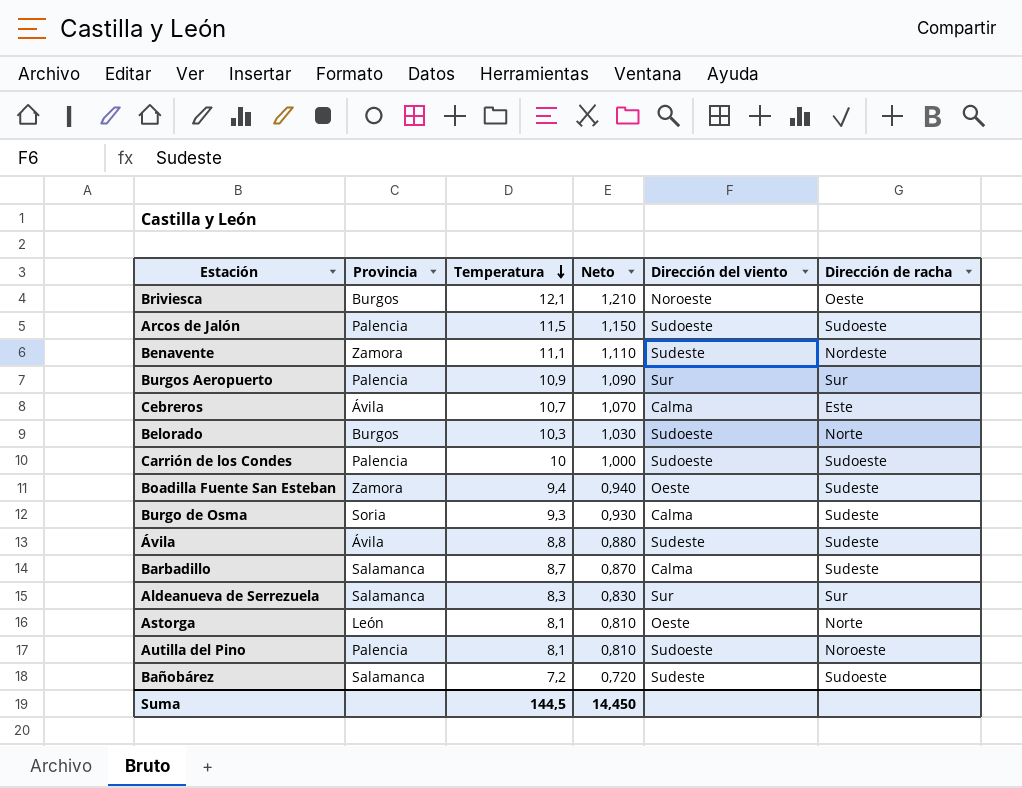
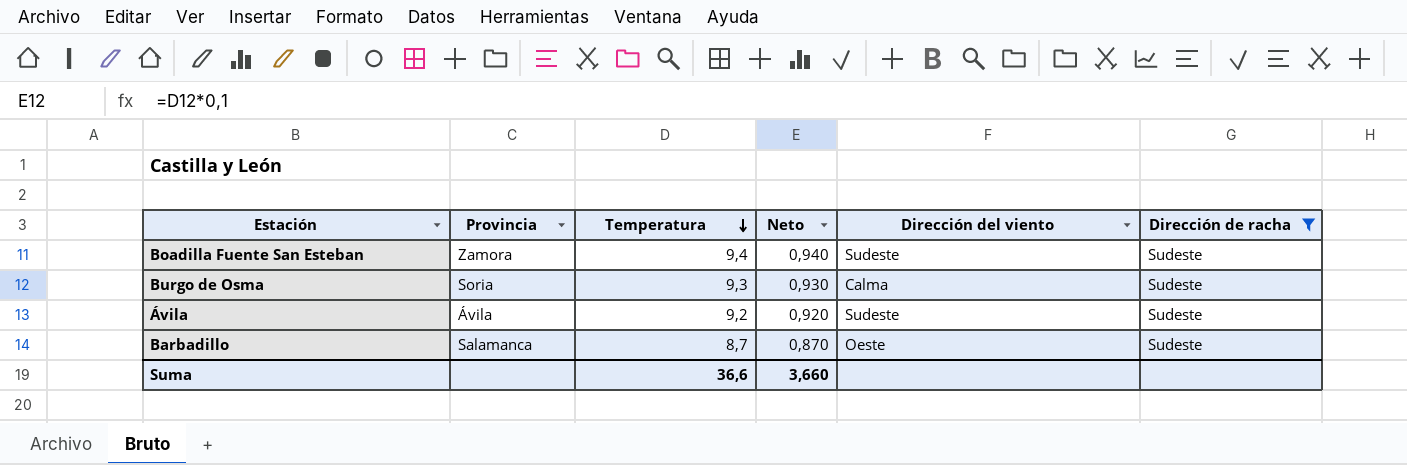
filter: none -> Dirección de racha = Sudeste
Boadilla Fuente San Esteban | Dirección del viento: Oeste -> Sudeste
Ávila | Temperatura: 8,8 -> 9,2
Ávila | Neto: 0,880 -> 0,920
Barbadillo | Dirección del viento: Calma -> Oeste
Suma | Temperatura: 144,5 -> 36,6
Suma | Neto: 14,450 -> 3,660

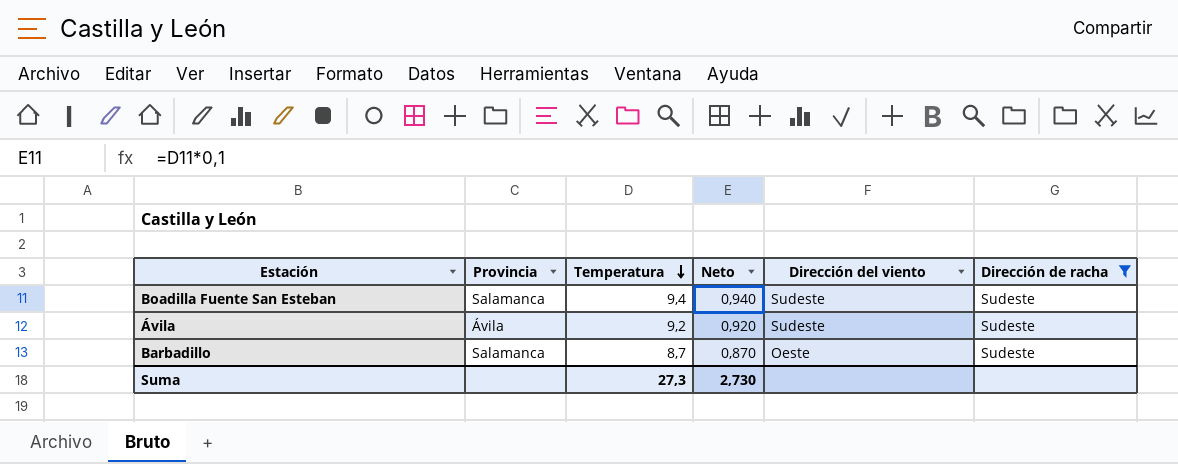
row Burgo de Osma: Soria | 9,3 | 0,930 | Calma | Sudeste -> none
Boadilla Fuente San Esteban | Provincia: Zamora -> Salamanca
Suma | Temperatura: 36,6 -> 27,3
Suma | Neto: 3,660 -> 2,730

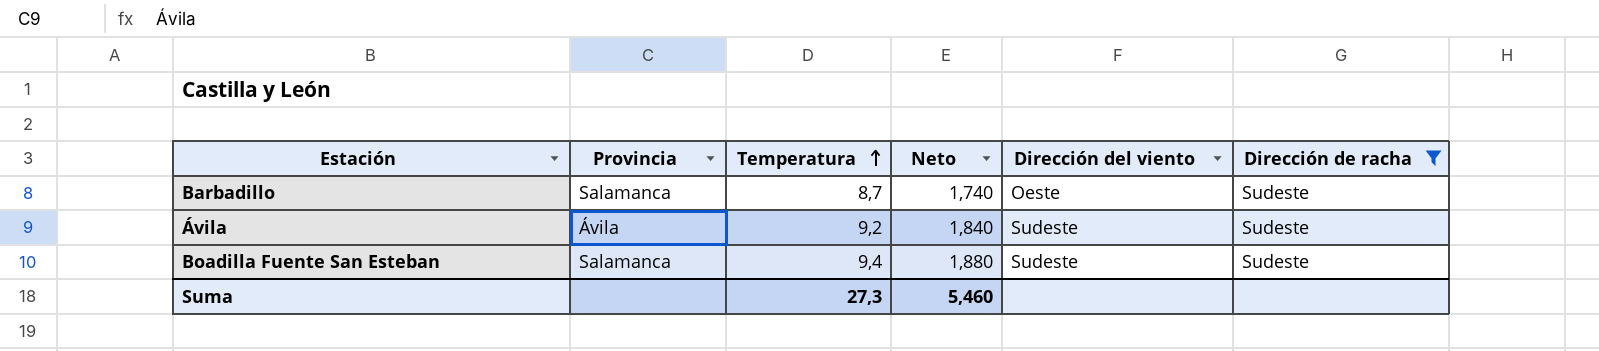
row order: Temperatura descending -> Temperatura ascending
column Neto | formula: [Temperatura] * 0,1 -> [Temperatura] * 0,2
Suma | Neto: 2,730 -> 5,460

